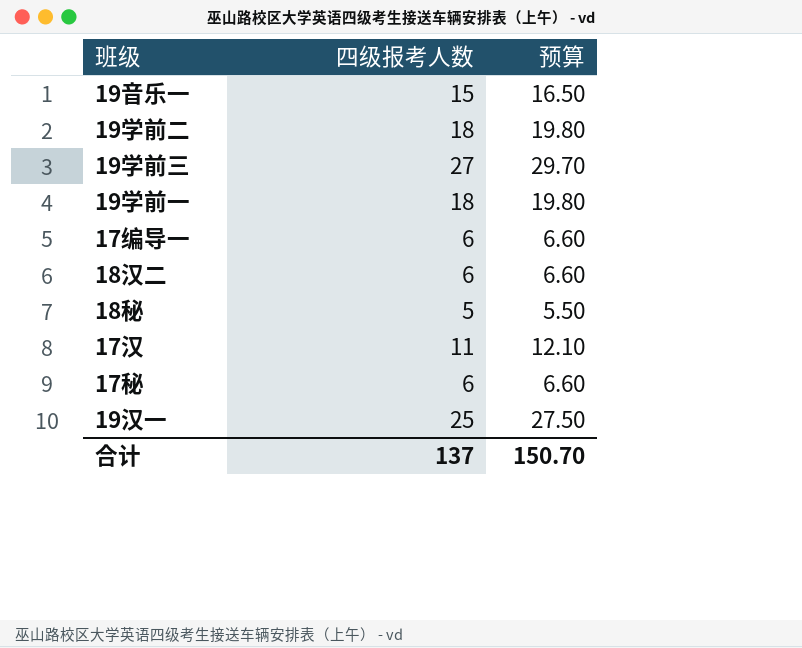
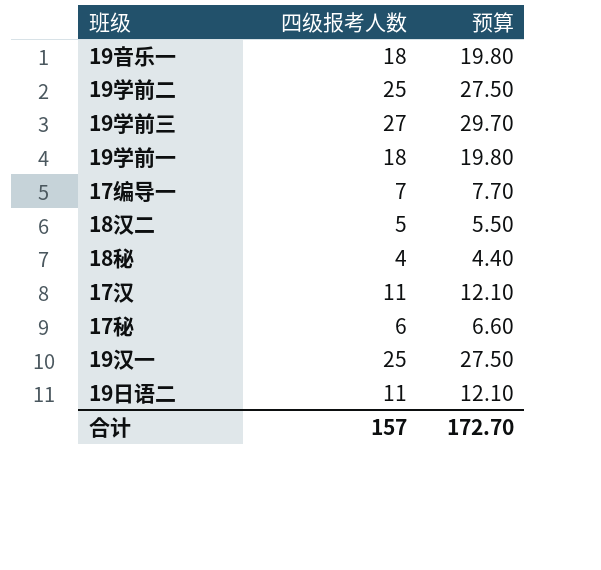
19音乐一 | 四级报考人数: 15 -> 18
19音乐一 | 预算: 16.50 -> 19.80
19学前二 | 四级报考人数: 18 -> 25
19学前二 | 预算: 19.80 -> 27.50
17编导一 | 四级报考人数: 6 -> 7
17编导一 | 预算: 6.60 -> 7.70
18汉二 | 四级报考人数: 6 -> 5
18汉二 | 预算: 6.60 -> 5.50
18秘 | 四级报考人数: 5 -> 4
18秘 | 预算: 5.50 -> 4.40
row 19日语二: none -> 11 | 12.10
合计 | 四级报考人数: 137 -> 157
合计 | 预算: 150.70 -> 172.70

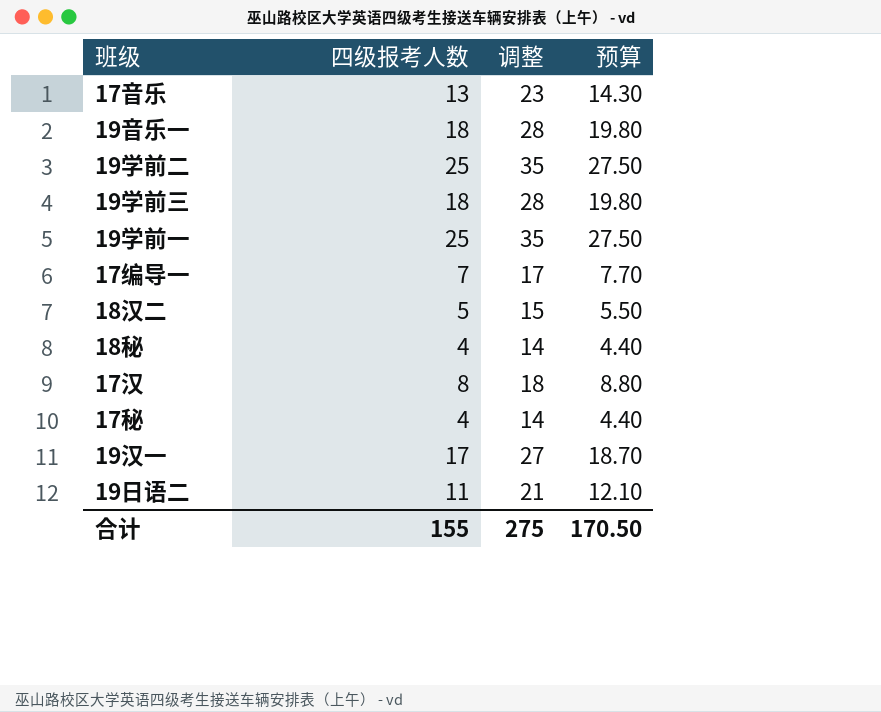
column 调整 | formula: none -> [四级报考人数] + 10
row 17音乐: none -> 13 | 23 | 14.30
19学前三 | 四级报考人数: 27 -> 18
19学前三 | 预算: 29.70 -> 19.80
19学前一 | 四级报考人数: 18 -> 25
19学前一 | 预算: 19.80 -> 27.50
17汉 | 四级报考人数: 11 -> 8
17汉 | 预算: 12.10 -> 8.80
17秘 | 四级报考人数: 6 -> 4
17秘 | 预算: 6.60 -> 4.40
19汉一 | 四级报考人数: 25 -> 17
19汉一 | 预算: 27.50 -> 18.70
合计 | 四级报考人数: 157 -> 155
合计 | 预算: 172.70 -> 170.50

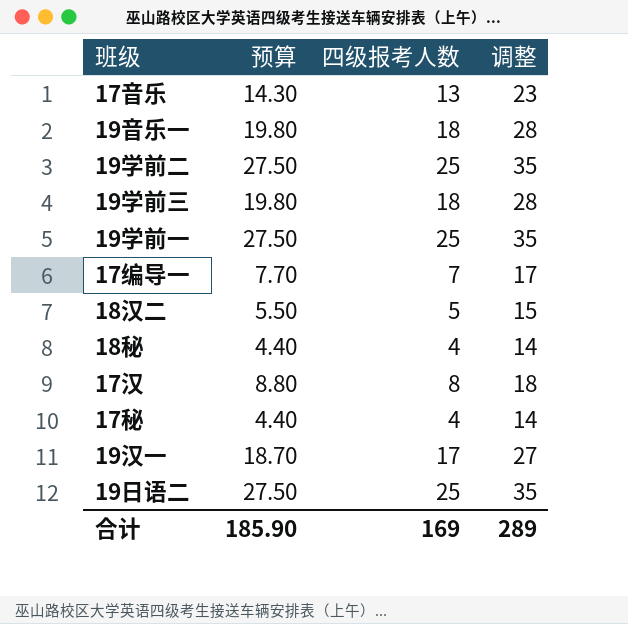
column 预算 | position: 4 -> 2
19日语二 | 预算: 12.10 -> 27.50
19日语二 | 四级报考人数: 11 -> 25
19日语二 | 调整: 21 -> 35
合计 | 预算: 170.50 -> 185.90
合计 | 四级报考人数: 155 -> 169
合计 | 调整: 275 -> 289

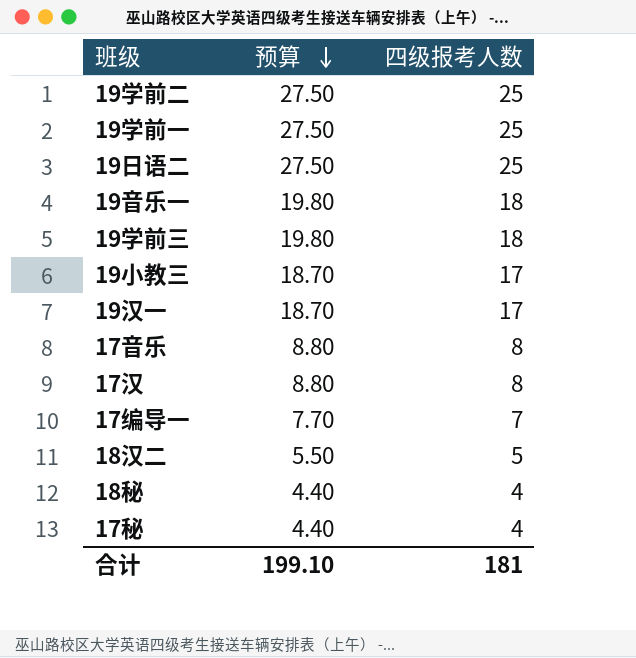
row order: none -> 预算 descending
column 调整 | formula: [四级报考人数] + 10 -> none
row 19小教三: none -> 18.70 | 17
17音乐 | 预算: 14.30 -> 8.80
17音乐 | 四级报考人数: 13 -> 8
合计 | 预算: 185.90 -> 199.10
合计 | 四级报考人数: 169 -> 181

